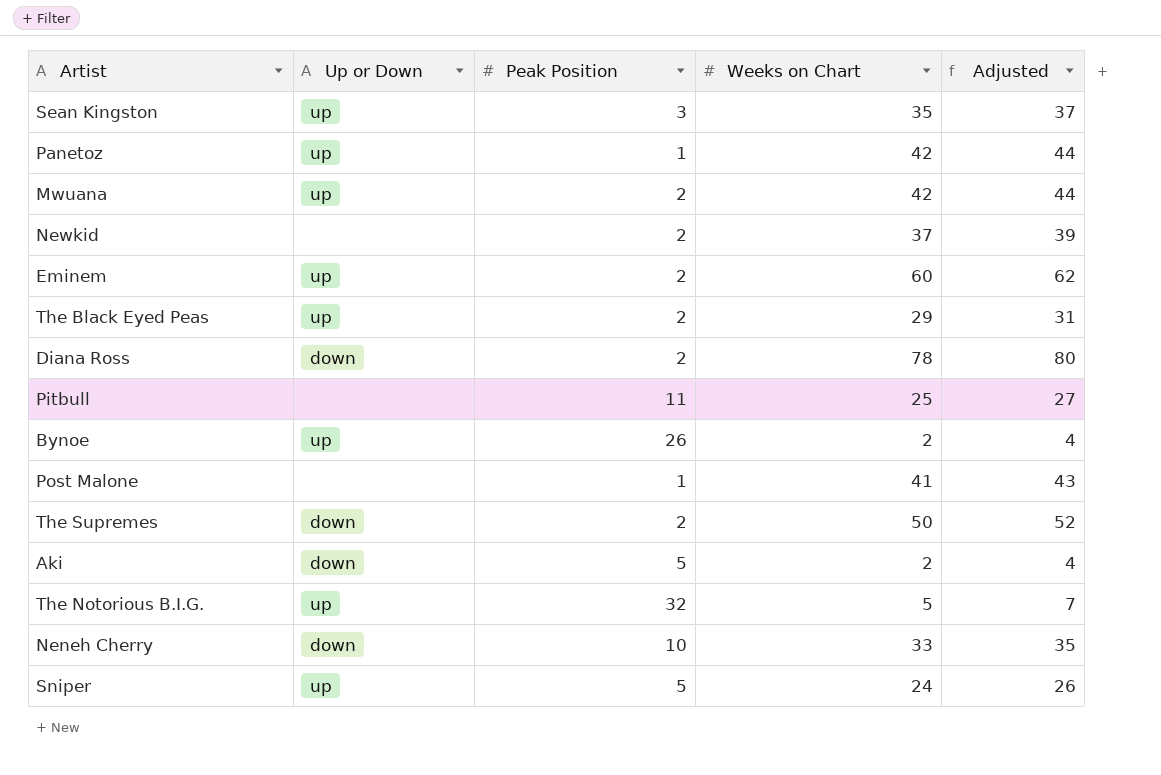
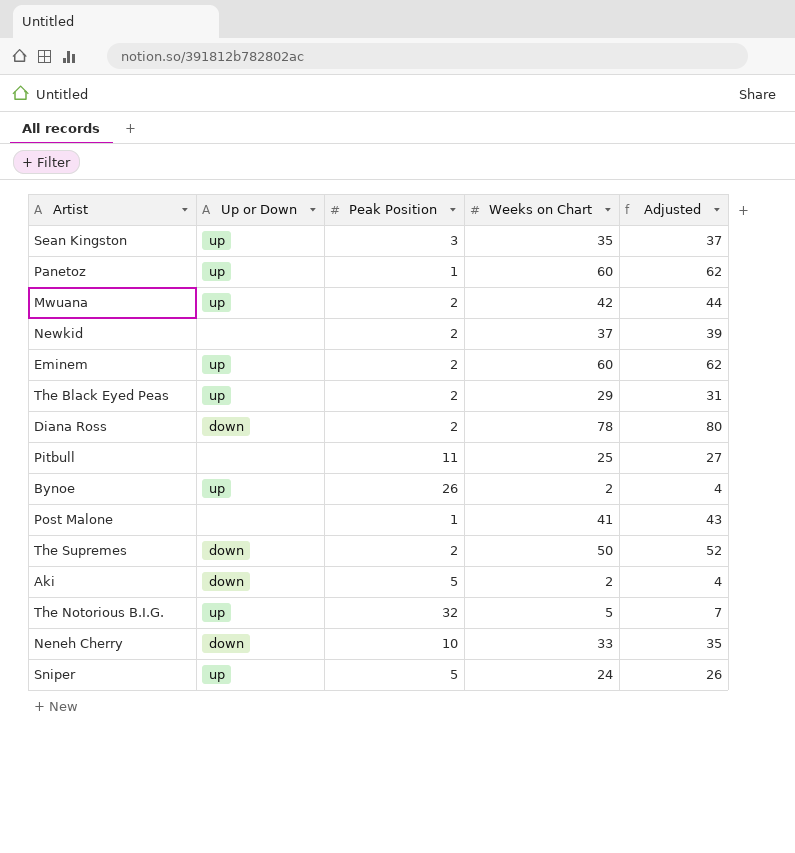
Panetoz | Weeks on Chart: 42 -> 60
Panetoz | Adjusted: 44 -> 62

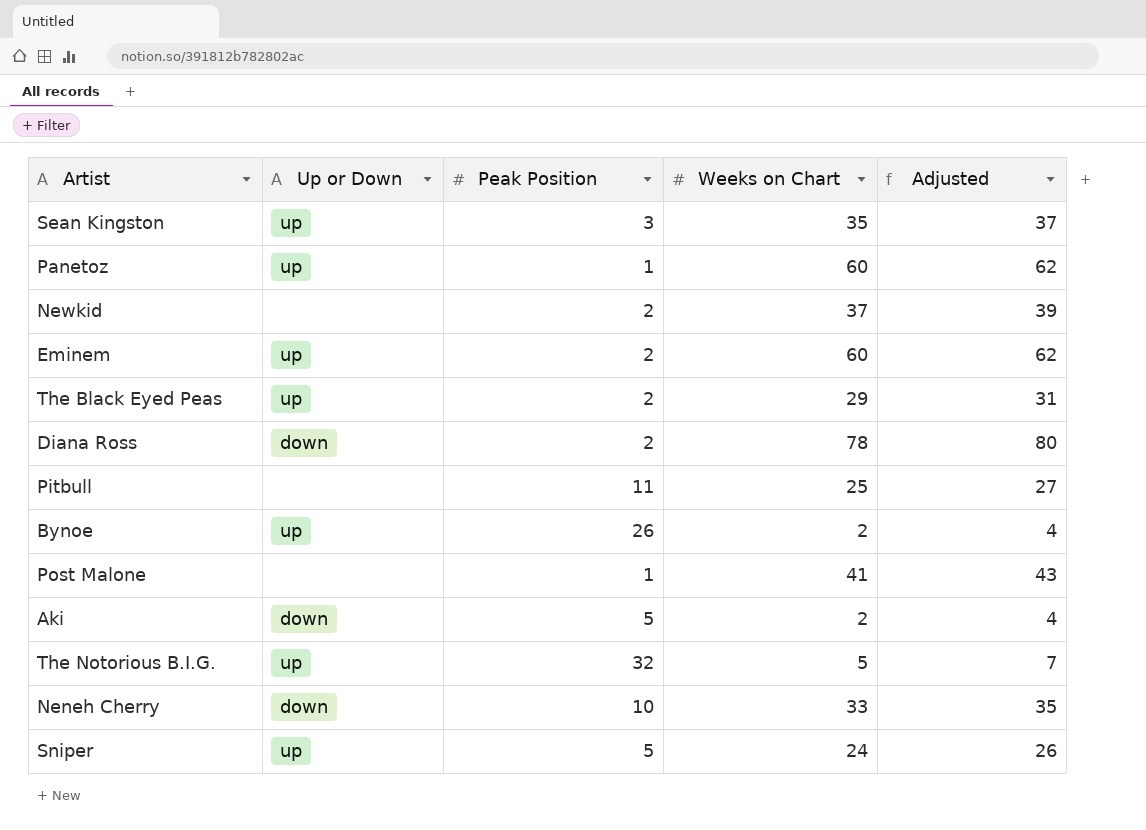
row Mwuana: up | 2 | 42 | 44 -> none
row The Supremes: down | 2 | 50 | 52 -> none

